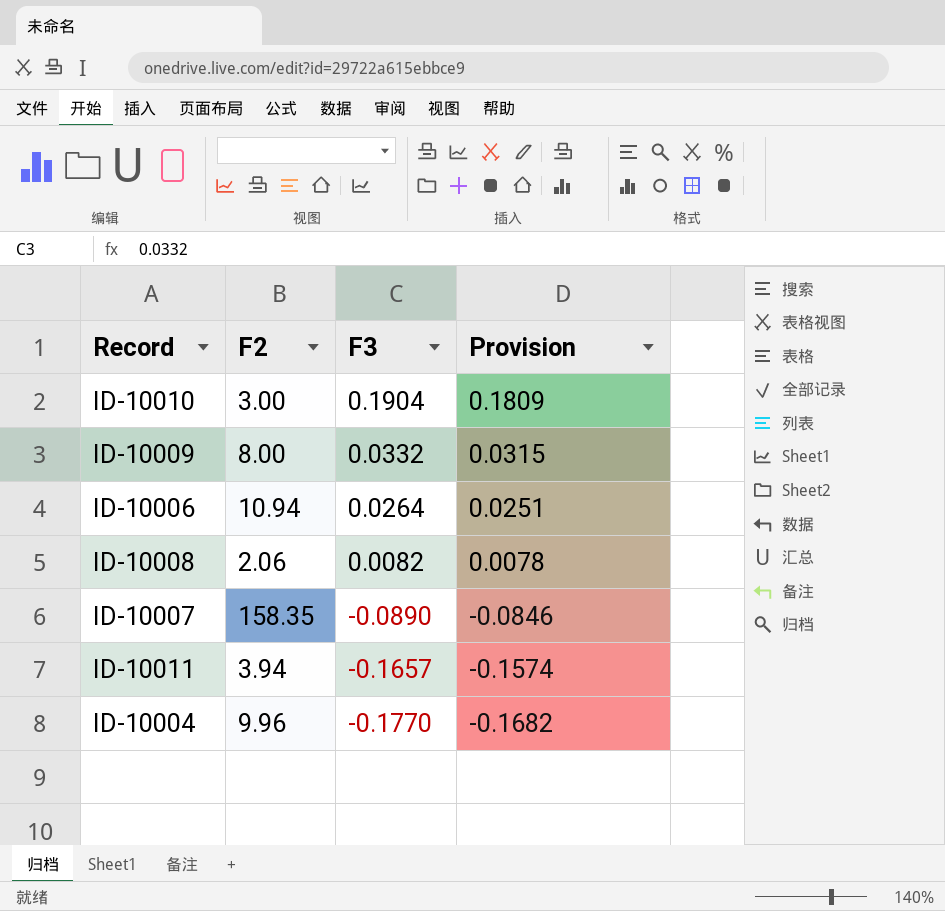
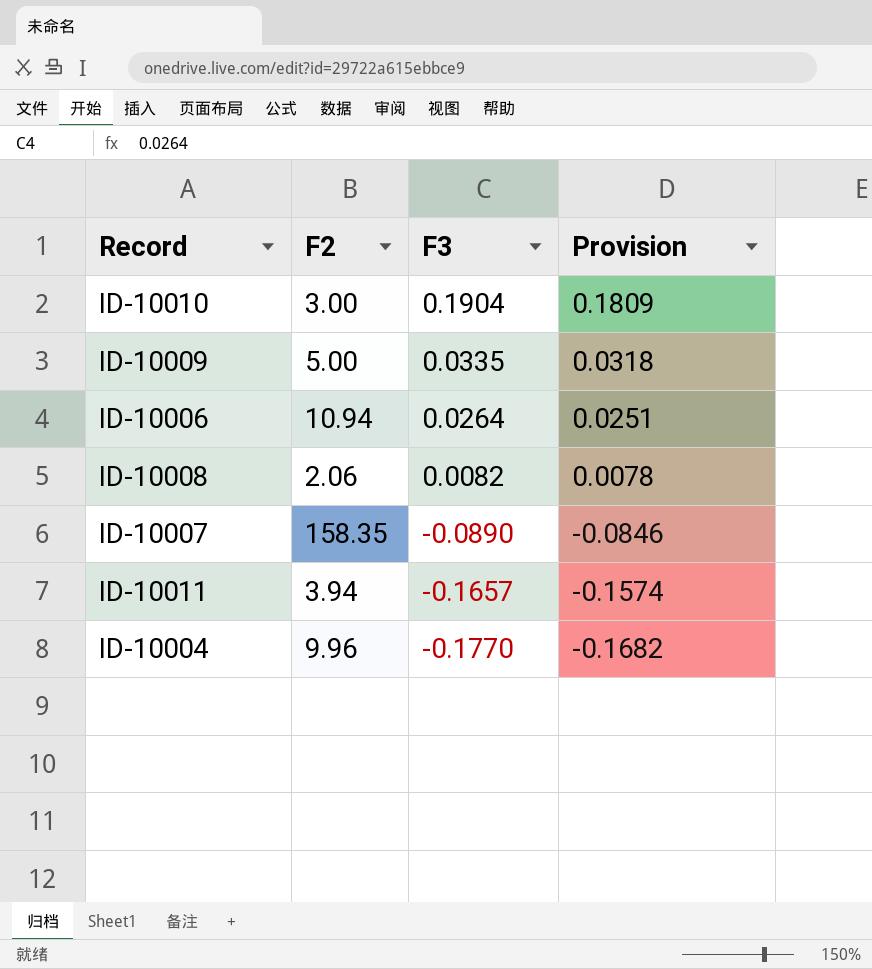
ID-10009 | F2: 8.00 -> 5.00
ID-10009 | F3: 0.0332 -> 0.0335
ID-10009 | Provision: 0.0315 -> 0.0318

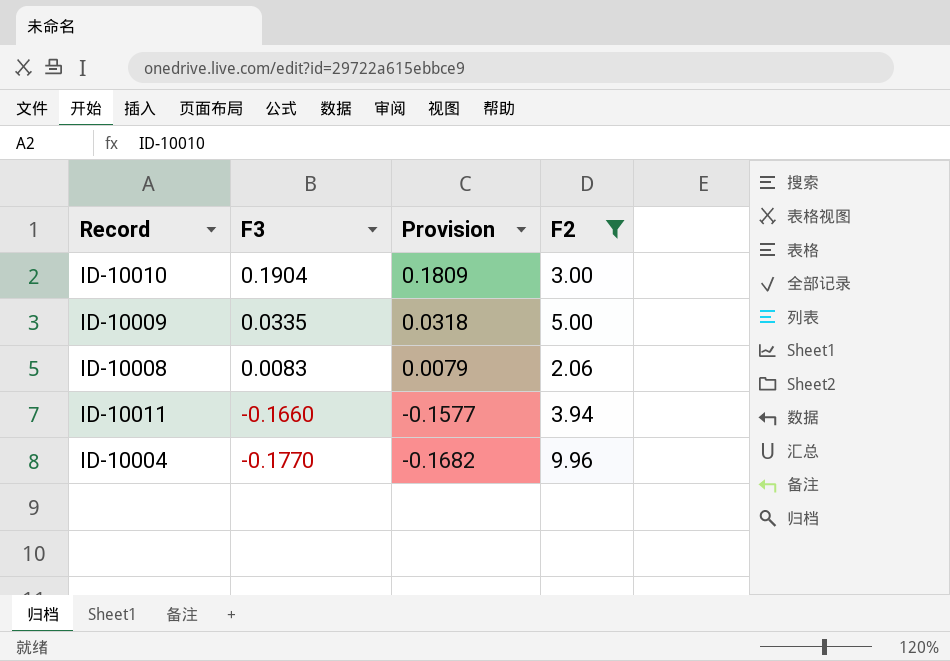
filter: none -> F2 <= 9.96
column F2 | position: 2 -> 4
ID-10008 | F3: 0.0082 -> 0.0083
ID-10008 | Provision: 0.0078 -> 0.0079
ID-10011 | F3: -0.1657 -> -0.1660
ID-10011 | Provision: -0.1574 -> -0.1577

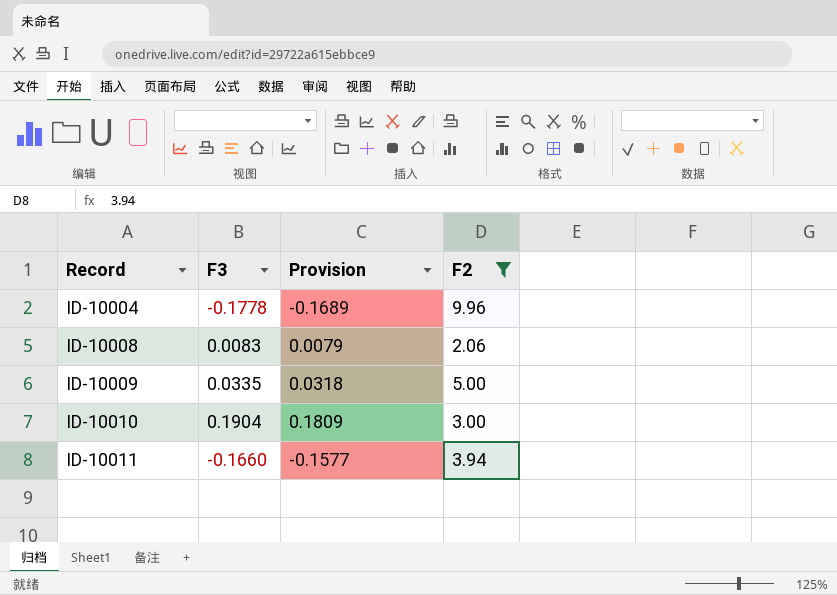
row order: F3 descending -> Record ascending
ID-10004 | F3: -0.1770 -> -0.1778
ID-10004 | Provision: -0.1682 -> -0.1689

